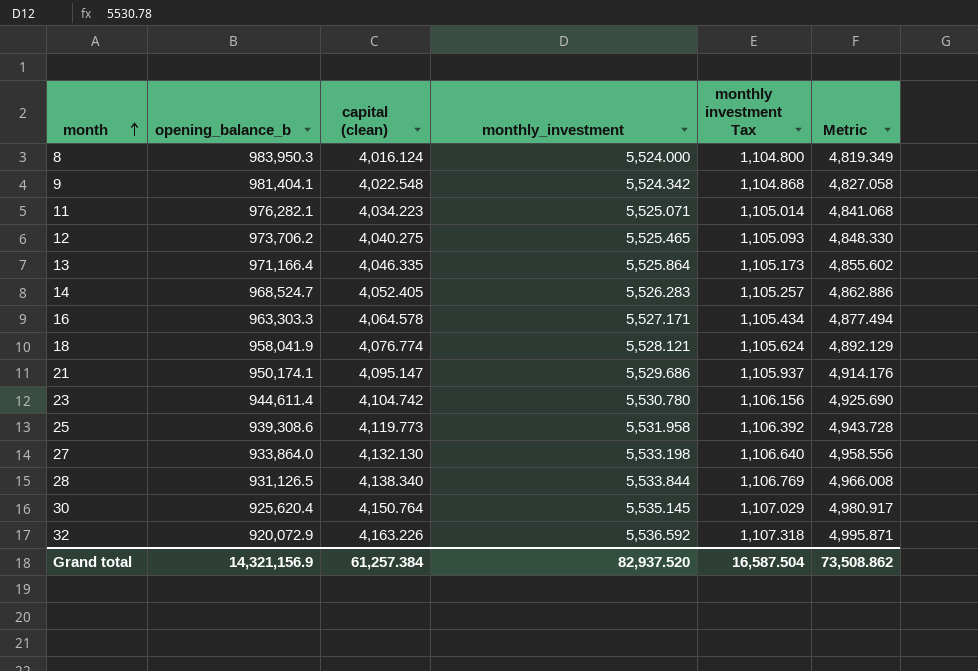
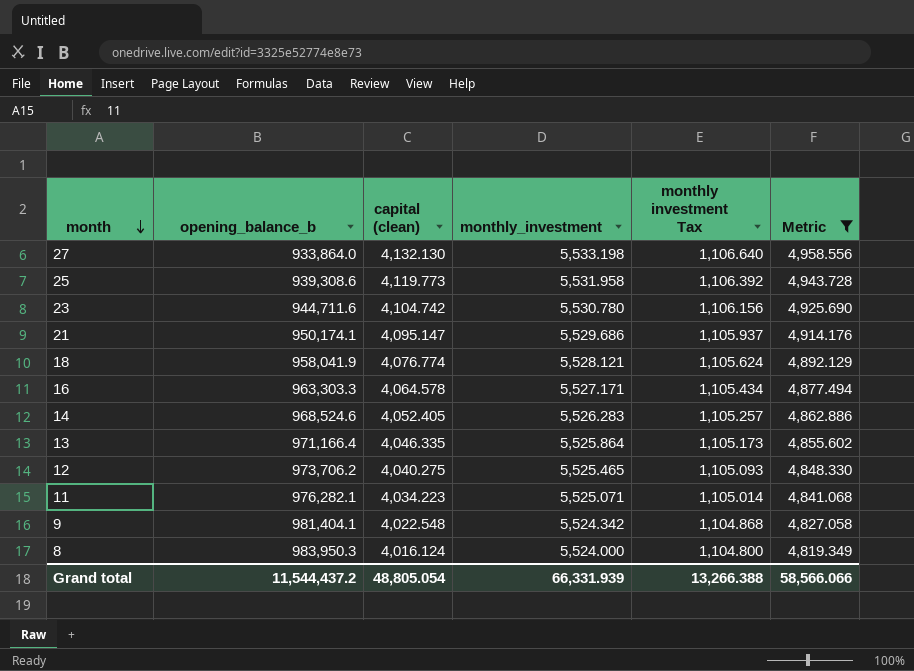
filter: none -> Metric <= 4,958.556
row order: month ascending -> month descending
23 | opening_balance_b: 944,611.4 -> 944,711.6
14 | opening_balance_b: 968,524.7 -> 968,524.6
Grand total | opening_balance_b: 14,321,156.9 -> 11,544,437.2
Grand total | capital (clean): 61,257.384 -> 48,805.054
Grand total | monthly_investment: 82,937.520 -> 66,331.939
Grand total | monthly investment Tax: 16,587.504 -> 13,266.388
Grand total | Metric: 73,508.862 -> 58,566.066

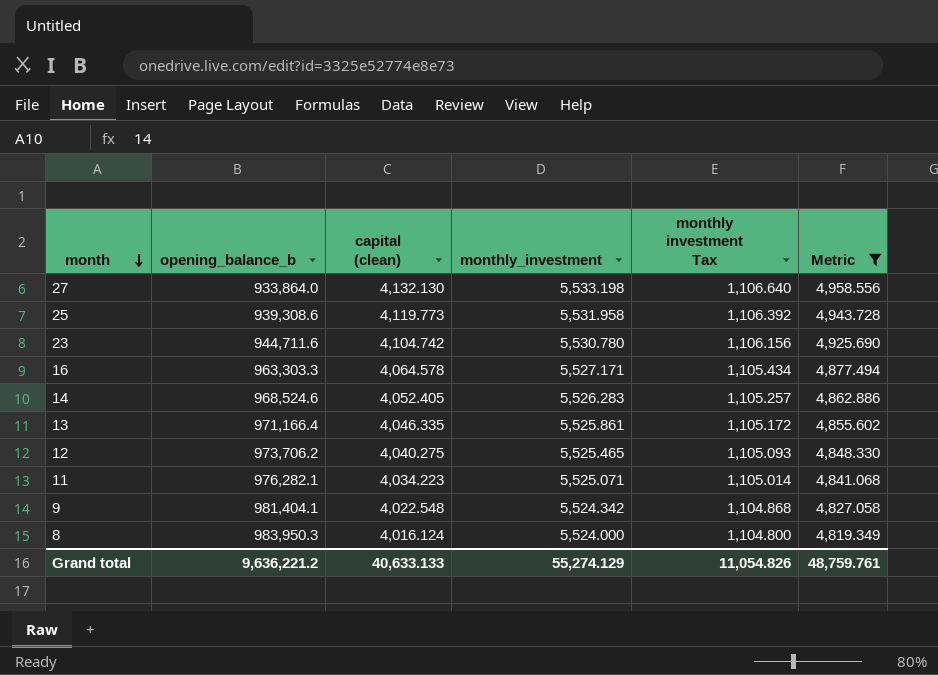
row 21: 950,174.1 | 4,095.147 | 5,529.686 | 1,105.937 | 4,914.176 -> none
row 18: 958,041.9 | 4,076.774 | 5,528.121 | 1,105.624 | 4,892.129 -> none
13 | monthly_investment: 5,525.864 -> 5,525.861
13 | monthly investment Tax: 1,105.173 -> 1,105.172
Grand total | opening_balance_b: 11,544,437.2 -> 9,636,221.2
Grand total | capital (clean): 48,805.054 -> 40,633.133
Grand total | monthly_investment: 66,331.939 -> 55,274.129
Grand total | monthly investment Tax: 13,266.388 -> 11,054.826
Grand total | Metric: 58,566.066 -> 48,759.761

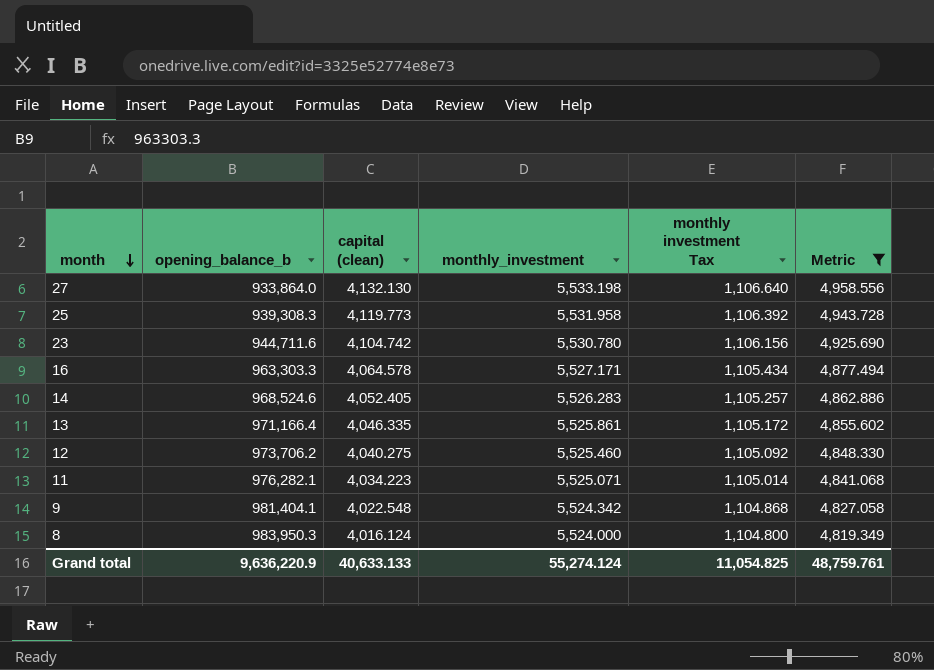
25 | opening_balance_b: 939,308.6 -> 939,308.3
12 | monthly_investment: 5,525.465 -> 5,525.460
12 | monthly investment Tax: 1,105.093 -> 1,105.092
Grand total | opening_balance_b: 9,636,221.2 -> 9,636,220.9
Grand total | monthly_investment: 55,274.129 -> 55,274.124
Grand total | monthly investment Tax: 11,054.826 -> 11,054.825

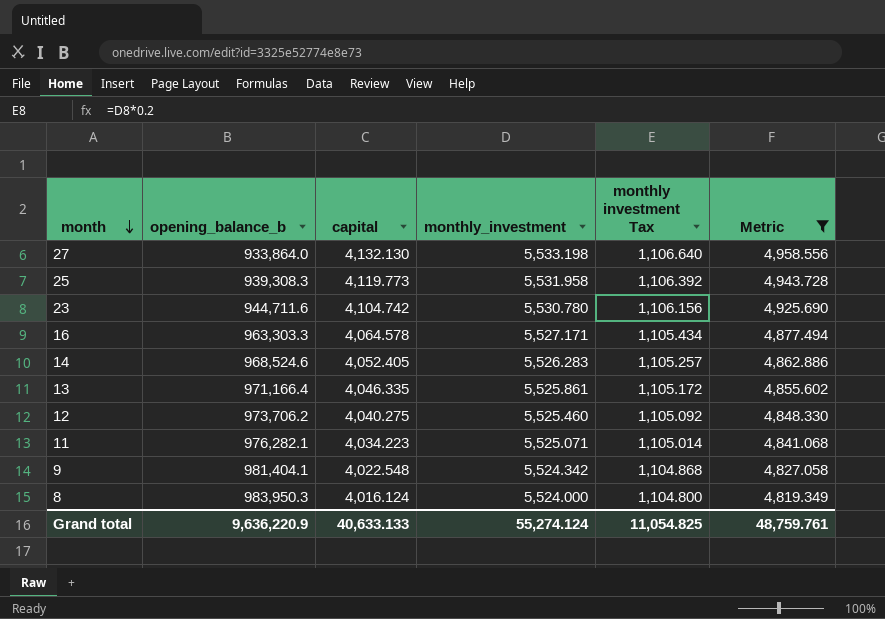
column name: capital (clean) -> capital

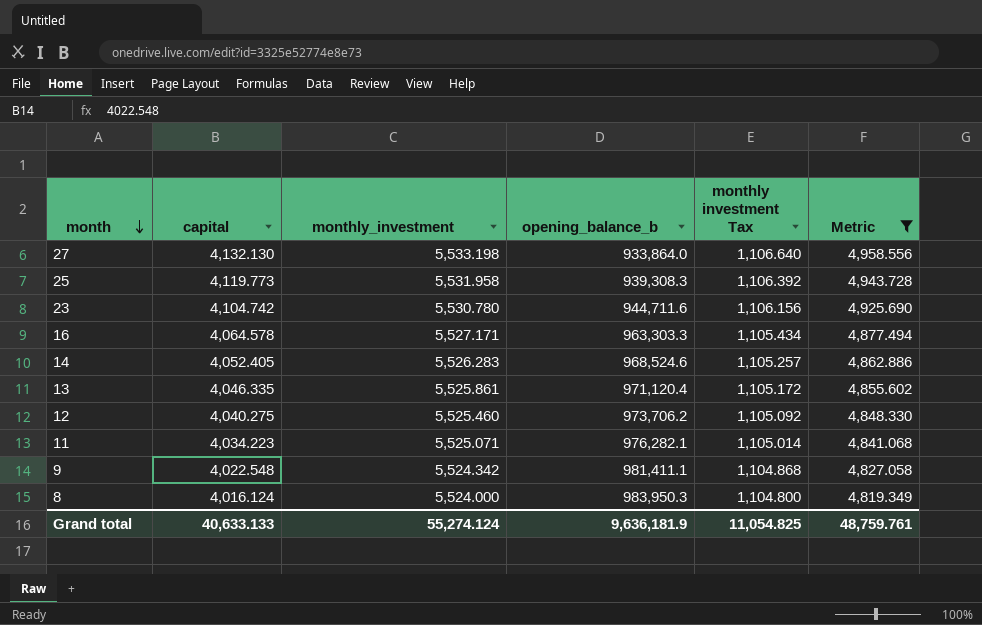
column opening_balance_b | position: 2 -> 4
13 | opening_balance_b: 971,166.4 -> 971,120.4
9 | opening_balance_b: 981,404.1 -> 981,411.1
Grand total | opening_balance_b: 9,636,220.9 -> 9,636,181.9

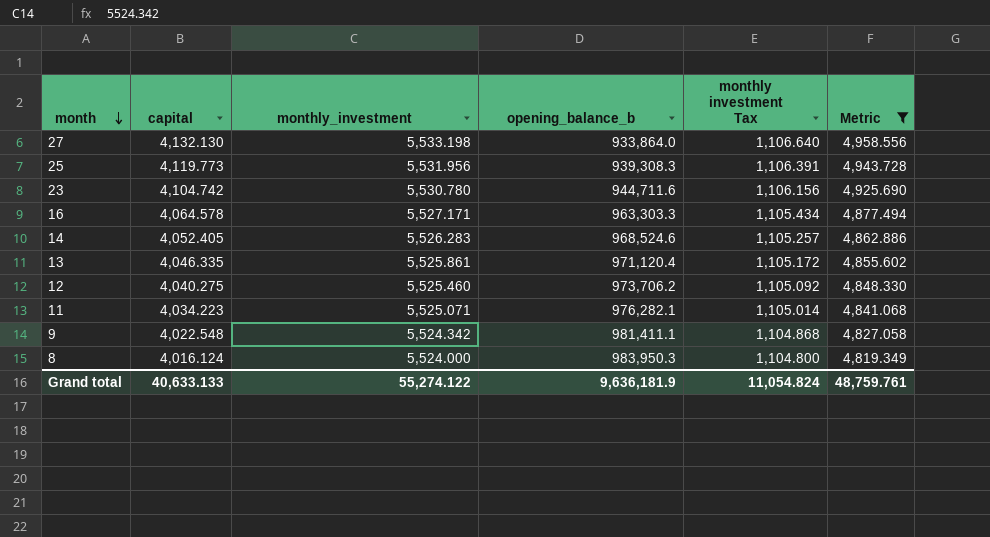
25 | monthly_investment: 5,531.958 -> 5,531.956
25 | monthly investment Tax: 1,106.392 -> 1,106.391
Grand total | monthly_investment: 55,274.124 -> 55,274.122
Grand total | monthly investment Tax: 11,054.825 -> 11,054.824

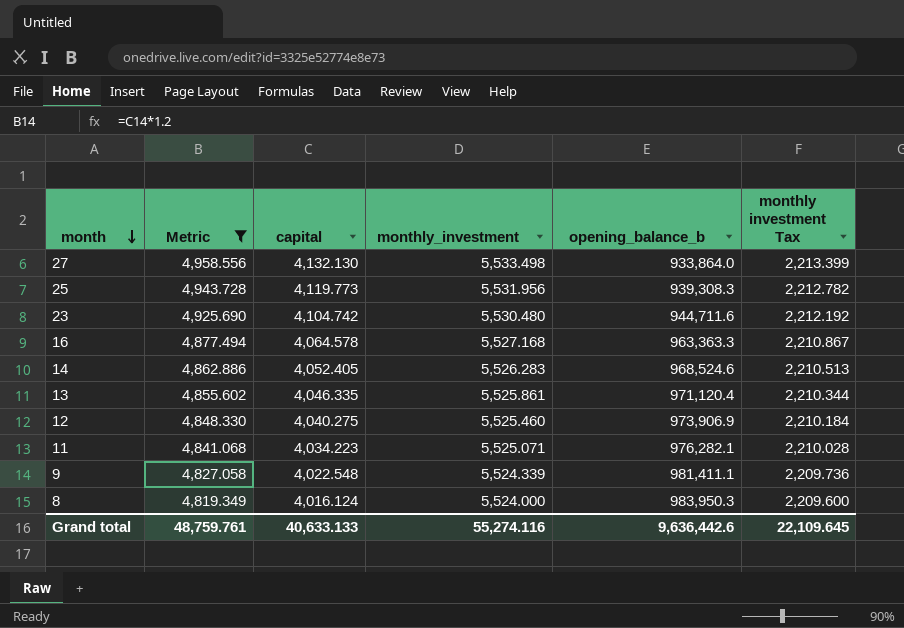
column Metric | position: 6 -> 2
column monthly investment Tax | formula: [monthly_investment] * 0.2 -> [monthly_investment] * 0.4
27 | monthly_investment: 5,533.198 -> 5,533.498
23 | monthly_investment: 5,530.780 -> 5,530.480
16 | monthly_investment: 5,527.171 -> 5,527.168
16 | opening_balance_b: 963,303.3 -> 963,363.3
12 | opening_balance_b: 973,706.2 -> 973,906.9
9 | monthly_investment: 5,524.342 -> 5,524.339
Grand total | monthly_investment: 55,274.122 -> 55,274.116
Grand total | opening_balance_b: 9,636,181.9 -> 9,636,442.6
Grand total | monthly investment Tax: 11,054.824 -> 22,109.645

